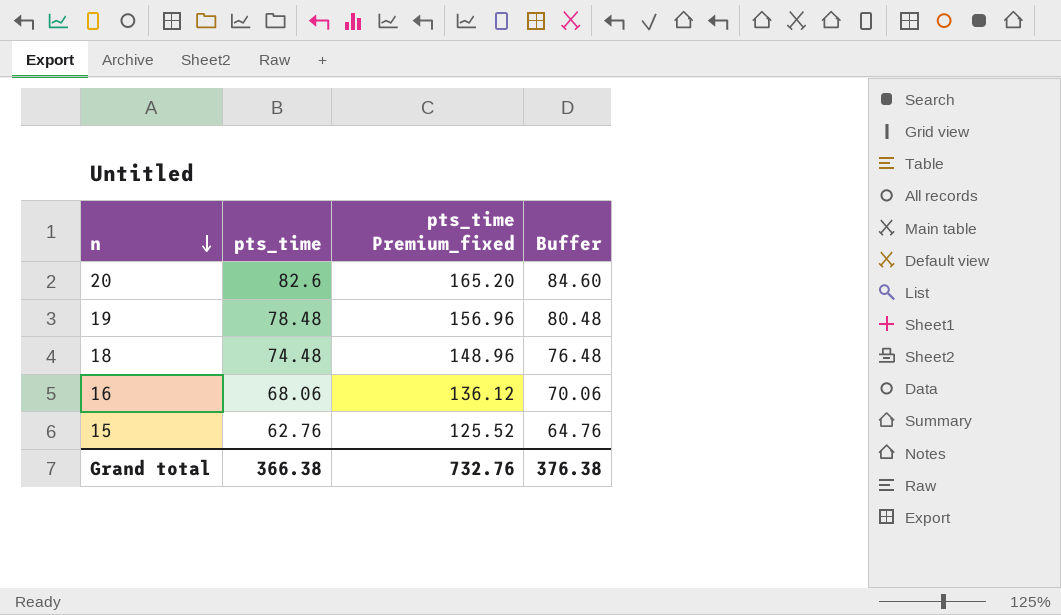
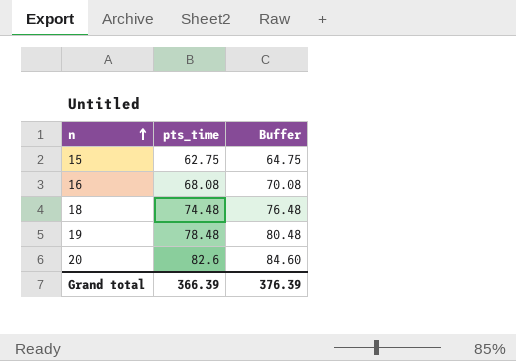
row order: n descending -> n ascending
column pts_time Premium_fixed | formula: [pts_time] * 2 -> none
15 | pts_time: 62.76 -> 62.75
15 | Buffer: 64.76 -> 64.75
16 | pts_time: 68.06 -> 68.08
16 | Buffer: 70.06 -> 70.08
Grand total | pts_time: 366.38 -> 366.39
Grand total | Buffer: 376.38 -> 376.39

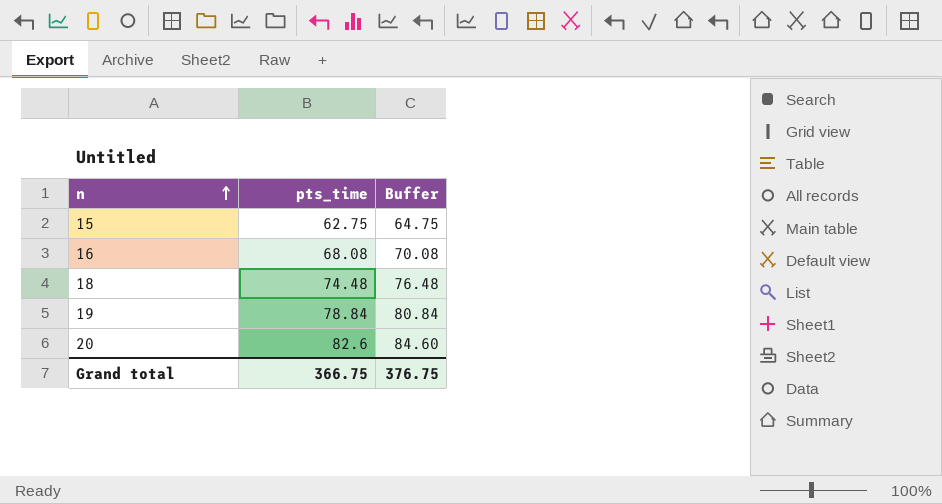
19 | pts_time: 78.48 -> 78.84
19 | Buffer: 80.48 -> 80.84
Grand total | pts_time: 366.39 -> 366.75
Grand total | Buffer: 376.39 -> 376.75

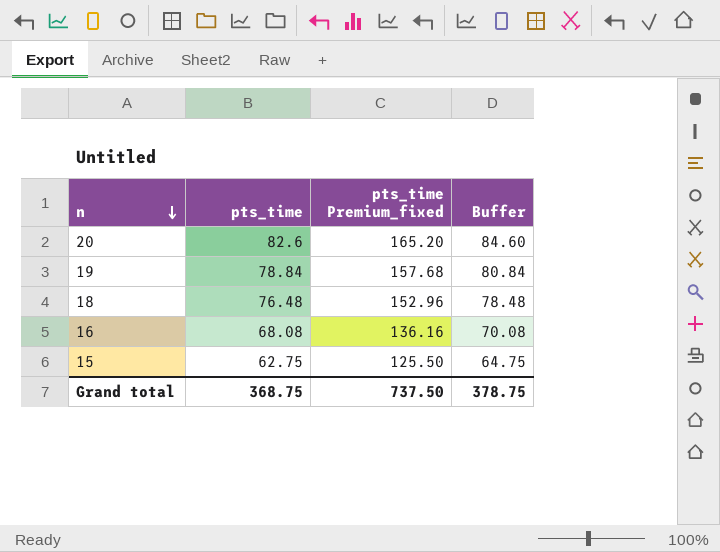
row order: n ascending -> n descending
column pts_time Premium_fixed | formula: none -> [pts_time] * 2
18 | pts_time: 74.48 -> 76.48
18 | Buffer: 76.48 -> 78.48
Grand total | pts_time: 366.75 -> 368.75
Grand total | Buffer: 376.75 -> 378.75

